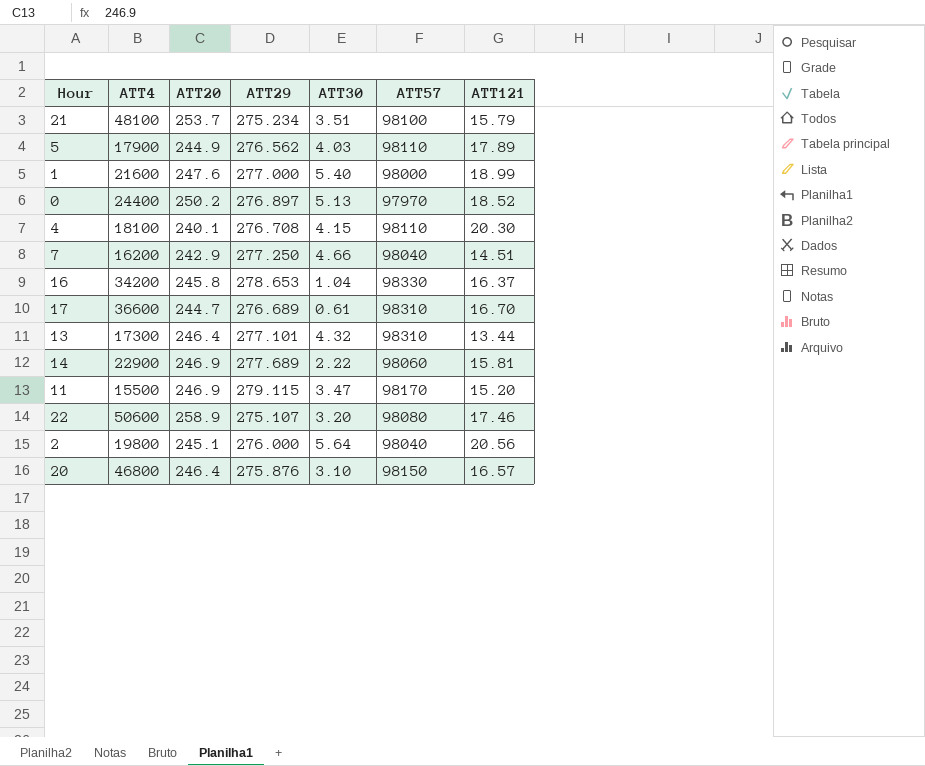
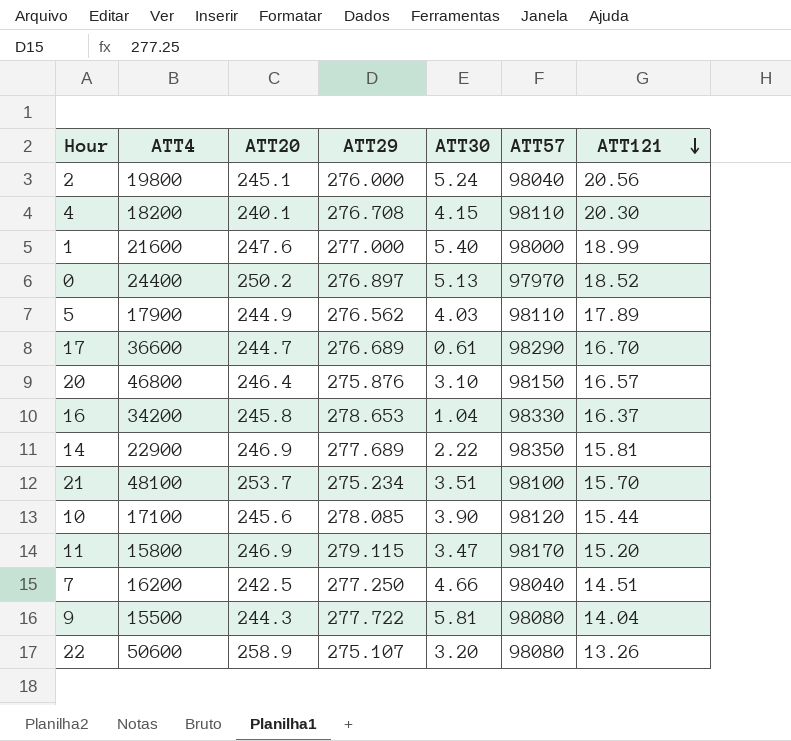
row order: none -> ATT121 descending
row 13: 17300 | 246.4 | 277.101 | 4.32 | 98310 | 13.44 -> none
2 | ATT30: 5.64 -> 5.24
4 | ATT4: 18100 -> 18200
17 | ATT57: 98310 -> 98290
14 | ATT57: 98060 -> 98350
21 | ATT121: 15.79 -> 15.70
row 10: none -> 17100 | 245.6 | 278.085 | 3.90 | 98120 | 15.44
11 | ATT4: 15500 -> 15800
7 | ATT20: 242.9 -> 242.5
row 9: none -> 15500 | 244.3 | 277.722 | 5.81 | 98080 | 14.04
22 | ATT121: 17.46 -> 13.26

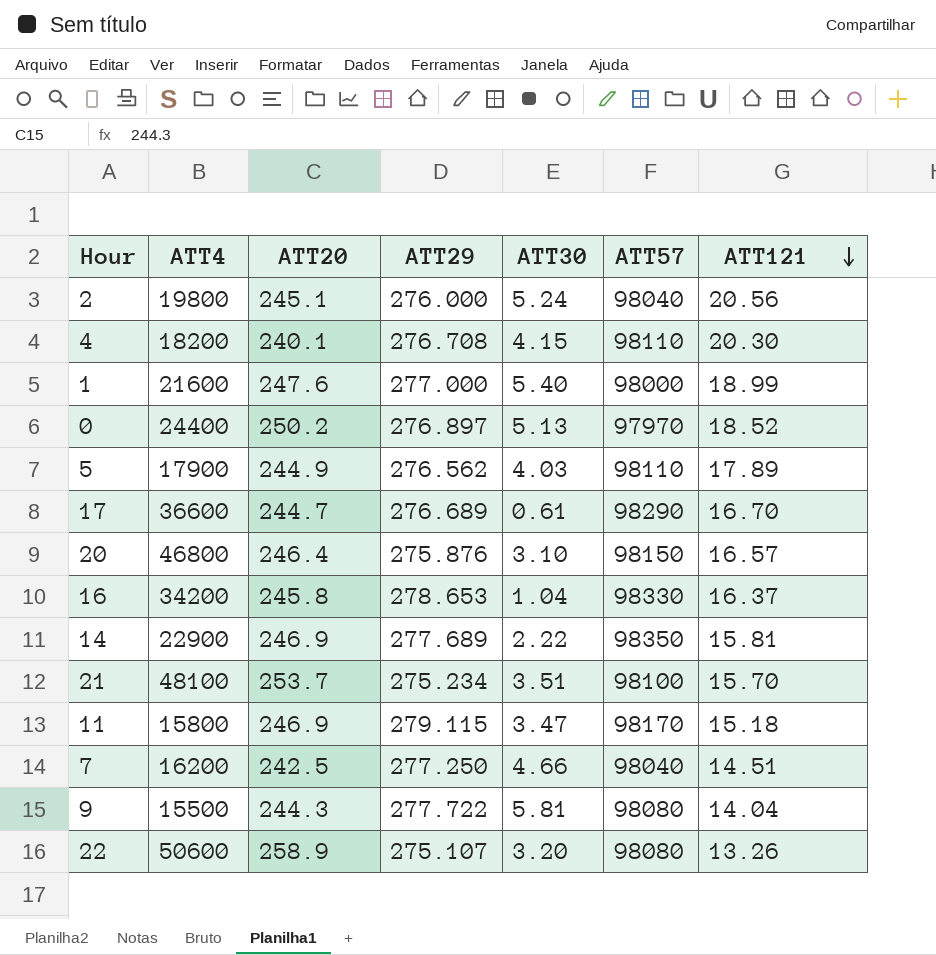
row 10: 17100 | 245.6 | 278.085 | 3.90 | 98120 | 15.44 -> none
11 | ATT121: 15.20 -> 15.18

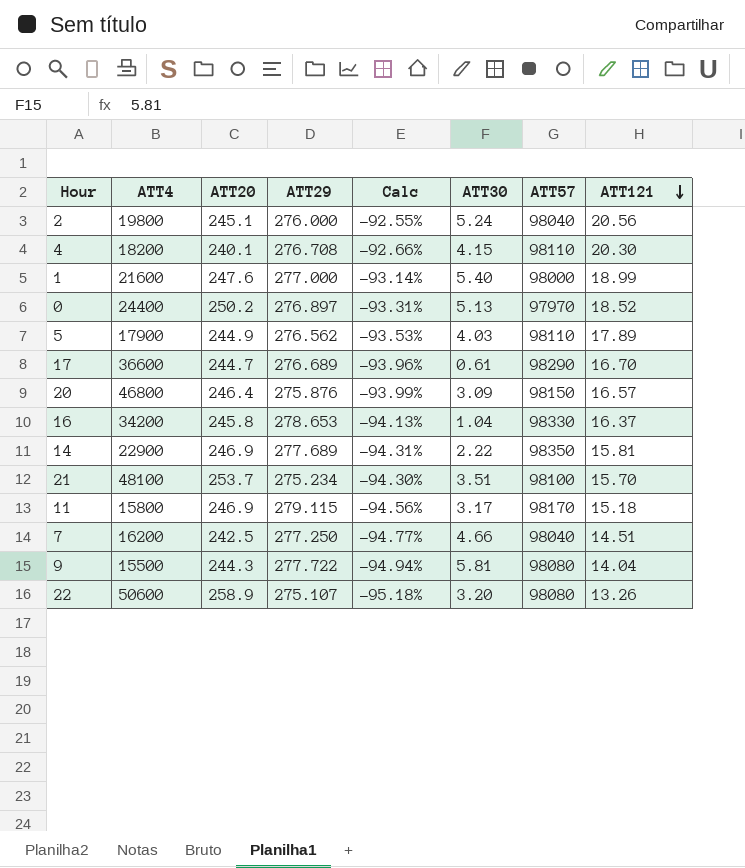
column Calc | formula: none -> ([ATT121] - [ATT29]) / [ATT29]
20 | ATT30: 3.10 -> 3.09
11 | ATT30: 3.47 -> 3.17

